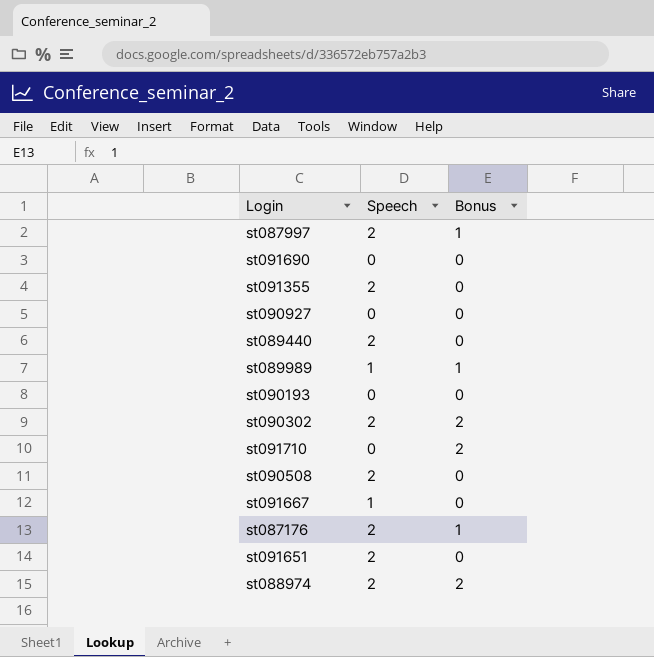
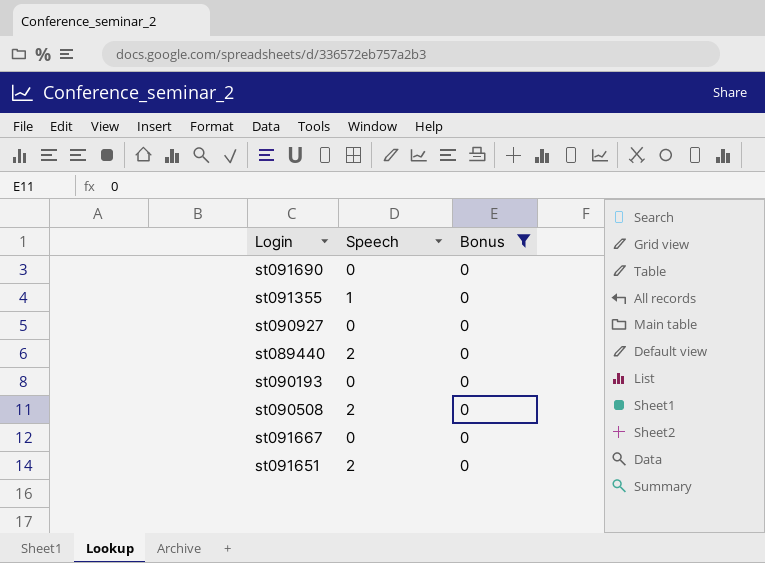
filter: none -> Bonus = 0
st091355 | Speech: 2 -> 1
st091667 | Speech: 1 -> 0

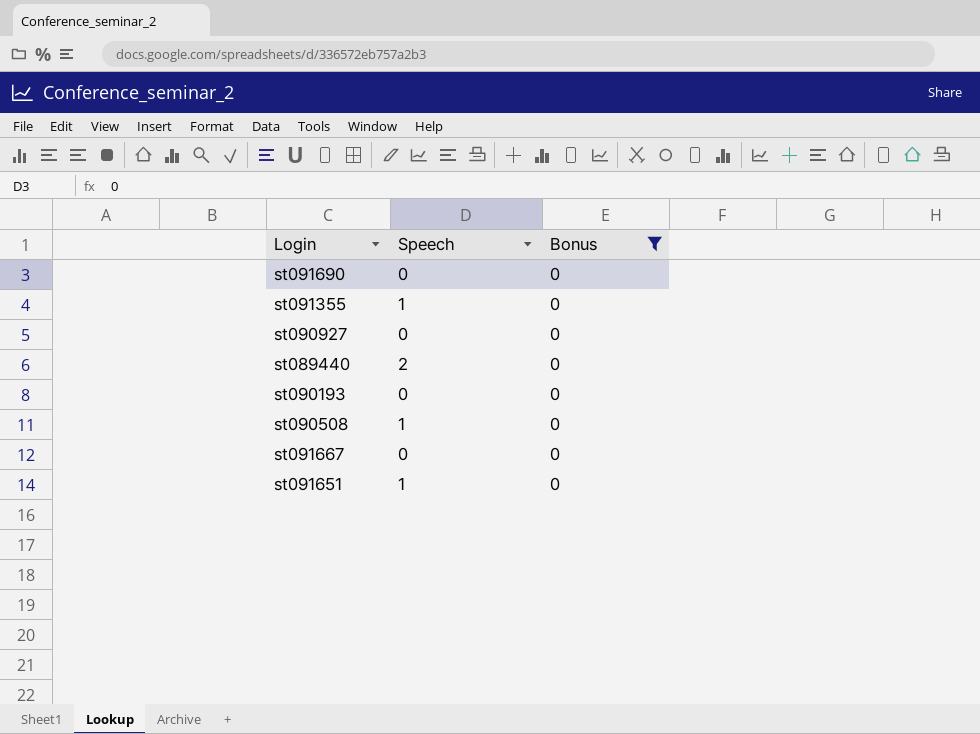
st090508 | Speech: 2 -> 1
st091651 | Speech: 2 -> 1

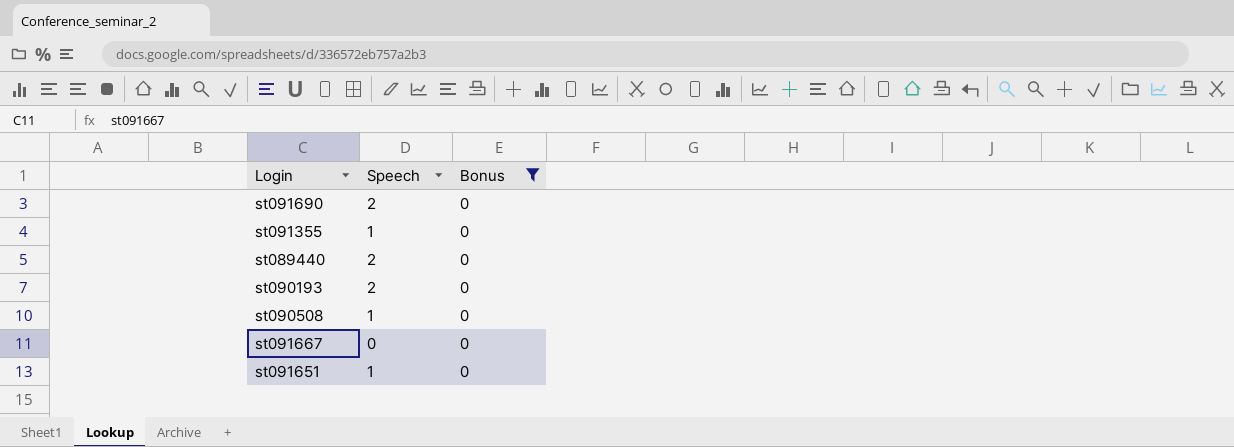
row st090927: 0 | 0 -> none
st091690 | Speech: 0 -> 2
st090193 | Speech: 0 -> 2

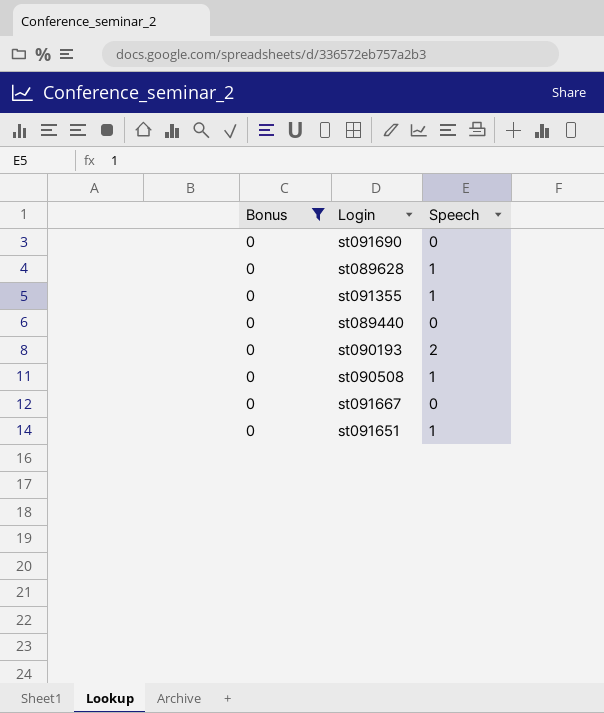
column Bonus | position: 3 -> 1
st091690 | Speech: 2 -> 0
row st089628: none -> 0 | 1
st089440 | Speech: 2 -> 0

